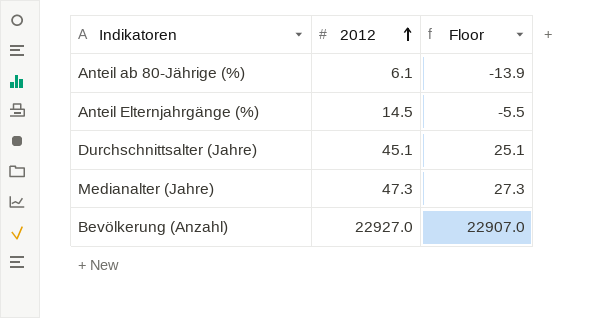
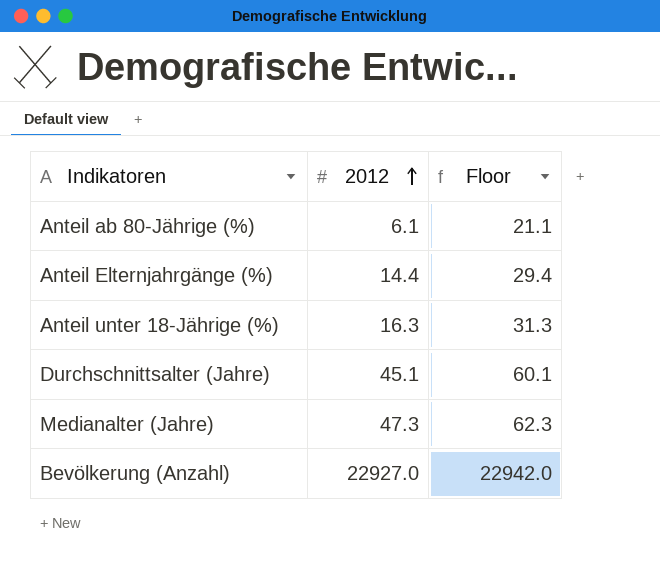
column Floor | formula: [2012] - 20 -> [2012] + 15
Anteil Elternjahrgänge (%) | 2012: 14.5 -> 14.4
row Anteil unter 18-Jährige (%): none -> 16.3 | 31.3

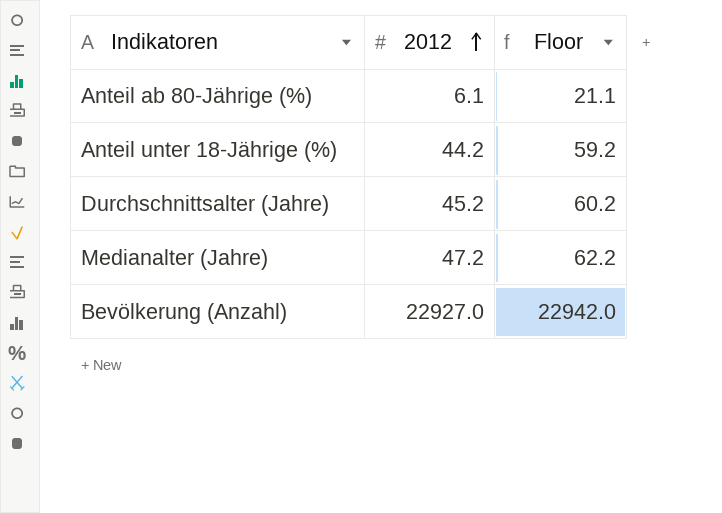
row Anteil Elternjahrgänge (%): 14.4 | 29.4 -> none
Anteil unter 18-Jährige (%) | 2012: 16.3 -> 44.2
Anteil unter 18-Jährige (%) | Floor: 31.3 -> 59.2
Durchschnittsalter (Jahre) | 2012: 45.1 -> 45.2
Durchschnittsalter (Jahre) | Floor: 60.1 -> 60.2
Medianalter (Jahre) | 2012: 47.3 -> 47.2
Medianalter (Jahre) | Floor: 62.3 -> 62.2

